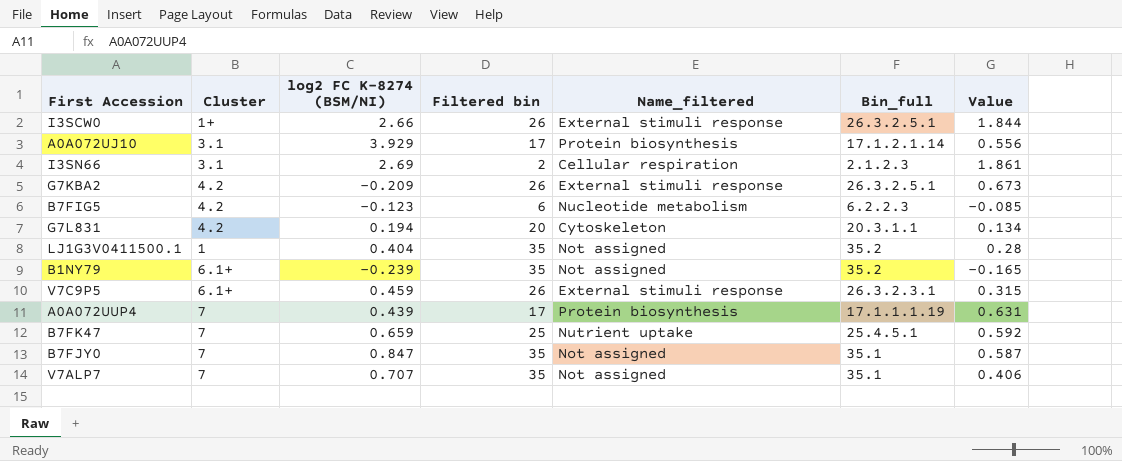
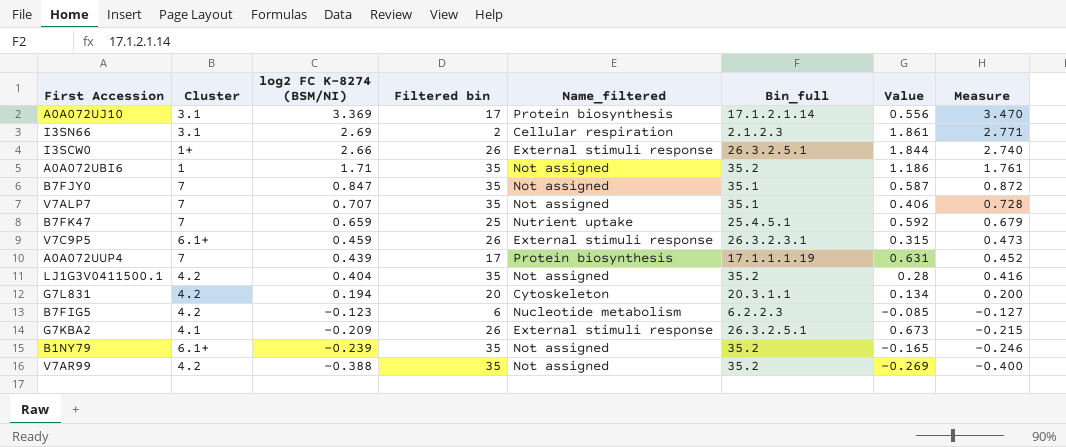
row order: none -> log2 FC K-8274 (BSM/NI) descending
column Measure | formula: none -> [log2 FC K-8274 (BSM/NI)] * 1.03
A0A072UJ10 | log2 FC K-8274 (BSM/NI): 3.929 -> 3.369
row A0A072UBI6: none -> 1 | 1.71 | 35 | Not assigned | 35.2 | 1.186 | 1.761
LJ1G3V0411500.1 | Cluster: 1 -> 4.2
G7KBA2 | Cluster: 4.2 -> 4.1
row V7AR99: none -> 4.2 | -0.388 | 35 | Not assigned | 35.2 | -0.269 | -0.400

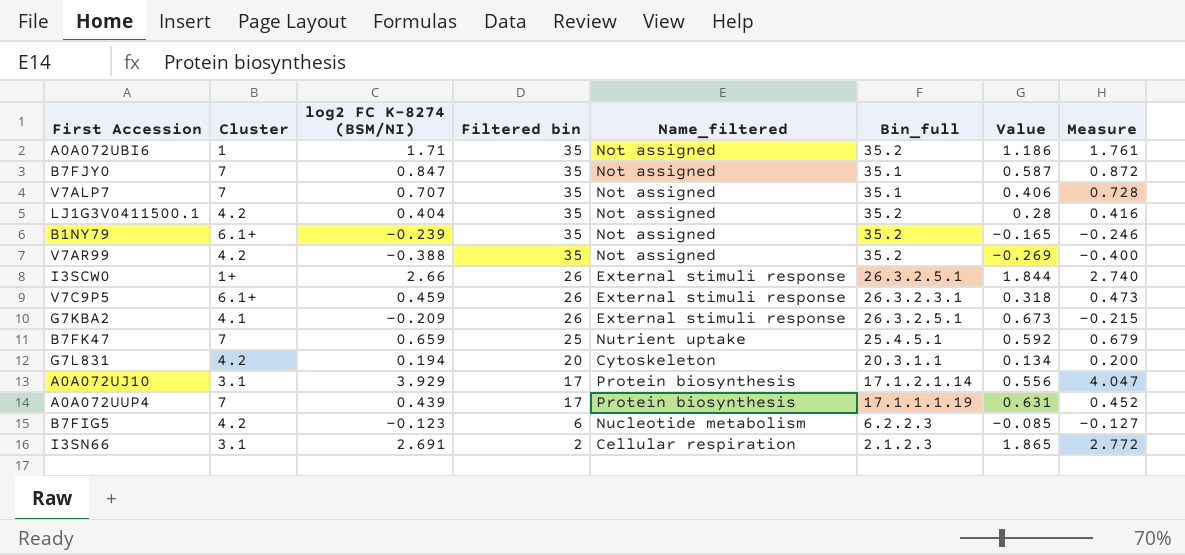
row order: log2 FC K-8274 (BSM/NI) descending -> Filtered bin descending
V7C9P5 | Value: 0.315 -> 0.318
A0A072UJ10 | log2 FC K-8274 (BSM/NI): 3.369 -> 3.929
A0A072UJ10 | Measure: 3.470 -> 4.047
I3SN66 | log2 FC K-8274 (BSM/NI): 2.69 -> 2.691
I3SN66 | Value: 1.861 -> 1.865
I3SN66 | Measure: 2.771 -> 2.772

